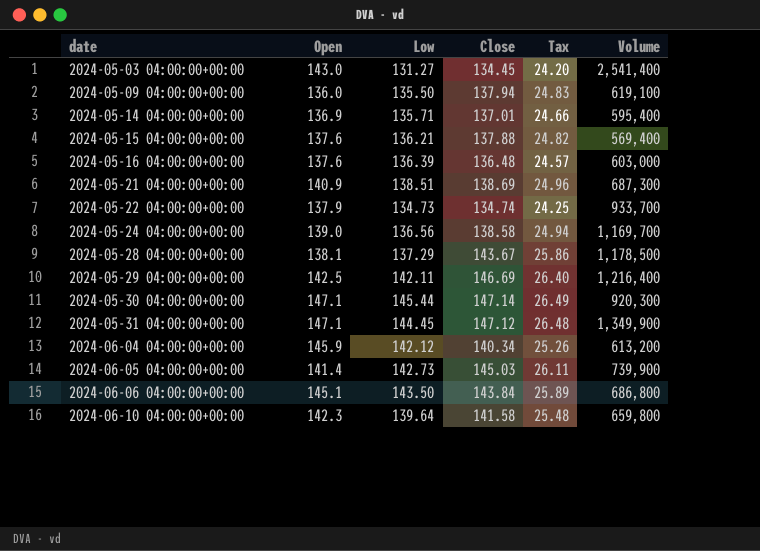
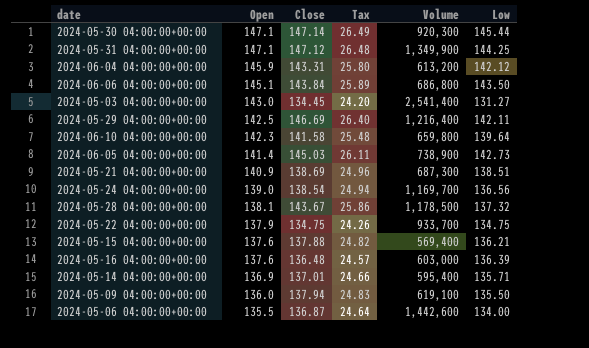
row order: date ascending -> Open descending
column Low | position: 3 -> 6
2024-05-31 04:00:00+00:00 | Low: 144.45 -> 144.25
2024-06-04 04:00:00+00:00 | Close: 140.34 -> 143.31
2024-06-04 04:00:00+00:00 | Tax: 25.26 -> 25.80
2024-06-05 04:00:00+00:00 | Volume: 739,900 -> 738,900
2024-05-24 04:00:00+00:00 | Close: 138.58 -> 138.54
2024-05-28 04:00:00+00:00 | Low: 137.29 -> 137.32
2024-05-22 04:00:00+00:00 | Close: 134.74 -> 134.75
2024-05-22 04:00:00+00:00 | Tax: 24.25 -> 24.26
2024-05-22 04:00:00+00:00 | Low: 134.73 -> 134.75
row 2024-05-06 04:00:00+00:00: none -> 135.5 | 136.87 | 24.64 | 1,442,600 | 134.00

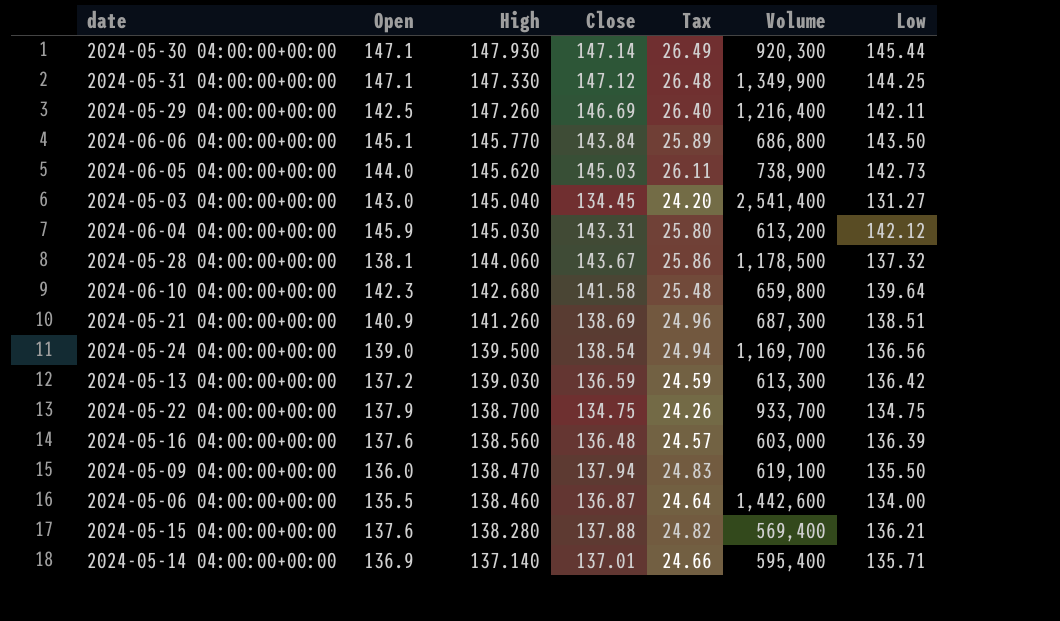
row order: Open descending -> High descending
column High | position: none -> 3
2024-06-05 04:00:00+00:00 | Open: 141.4 -> 144.0
row 2024-05-13 04:00:00+00:00: none -> 137.2 | 139.030 | 136.59 | 24.59 | 613,300 | 136.42

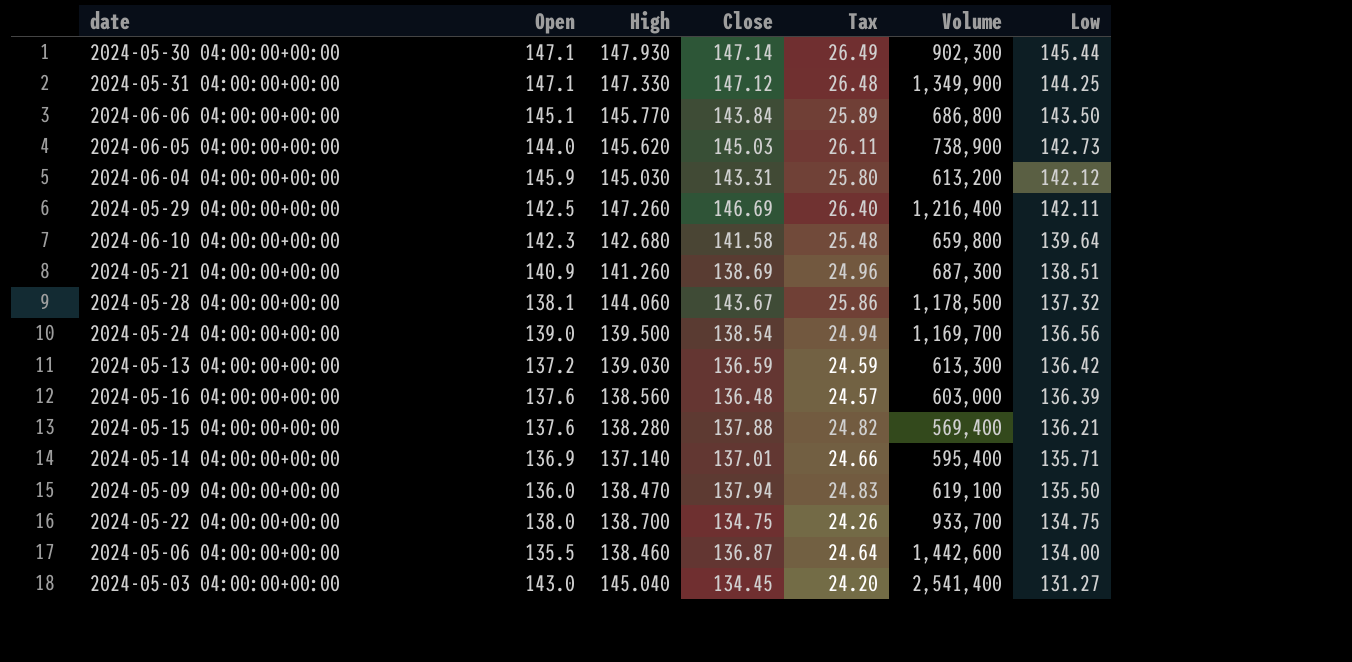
row order: High descending -> Low descending
2024-05-30 04:00:00+00:00 | Volume: 920,300 -> 902,300
2024-05-22 04:00:00+00:00 | Open: 137.9 -> 138.0

